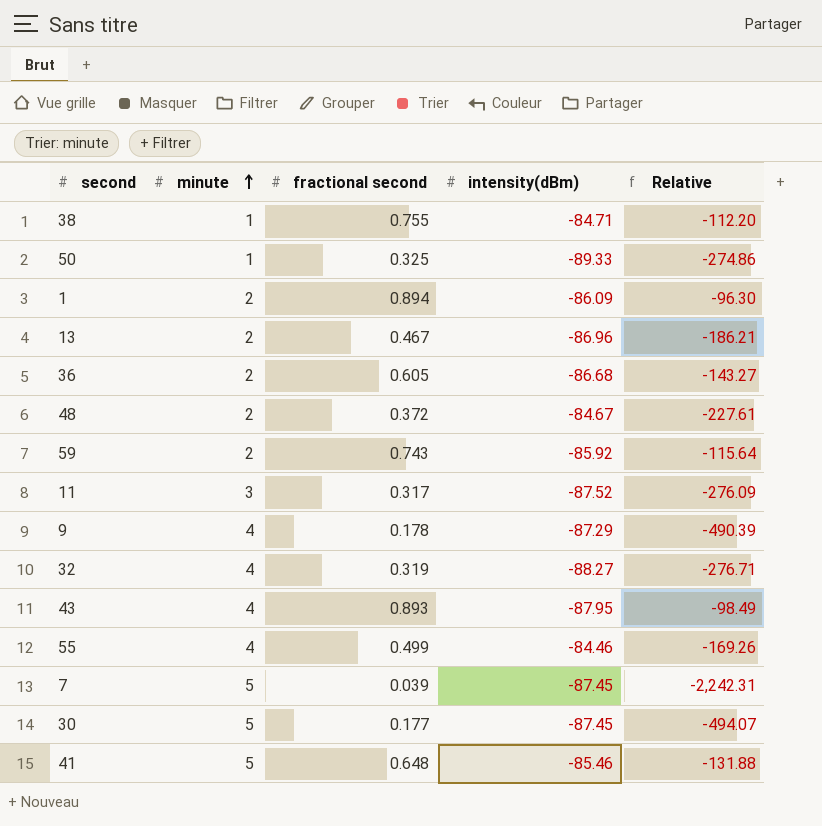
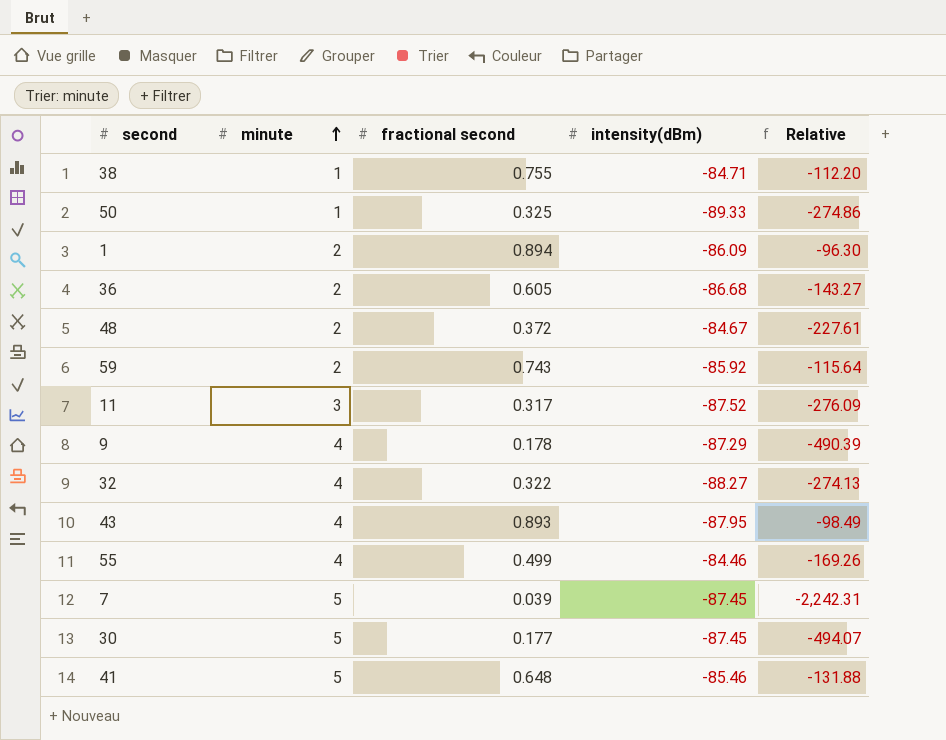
row 13: 2 | 0.467 | -86.96 | -186.21 -> none
32 | fractional second: 0.319 -> 0.322
32 | Relative: -276.71 -> -274.13

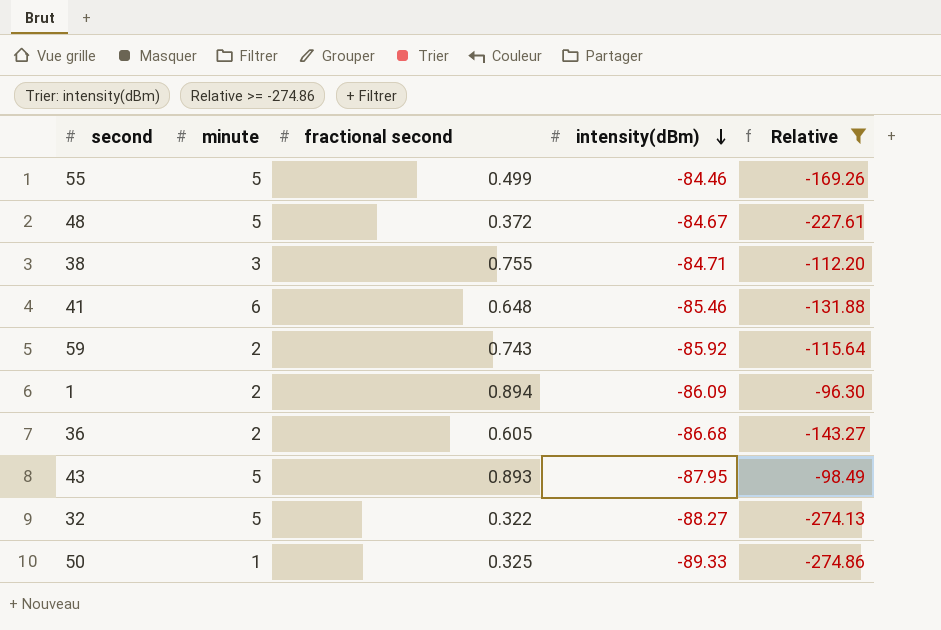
filter: none -> Relative >= -274.86
row order: minute ascending -> intensity(dBm) descending
55 | minute: 4 -> 5
48 | minute: 2 -> 5
38 | minute: 1 -> 3
41 | minute: 5 -> 6
43 | minute: 4 -> 5
32 | minute: 4 -> 5

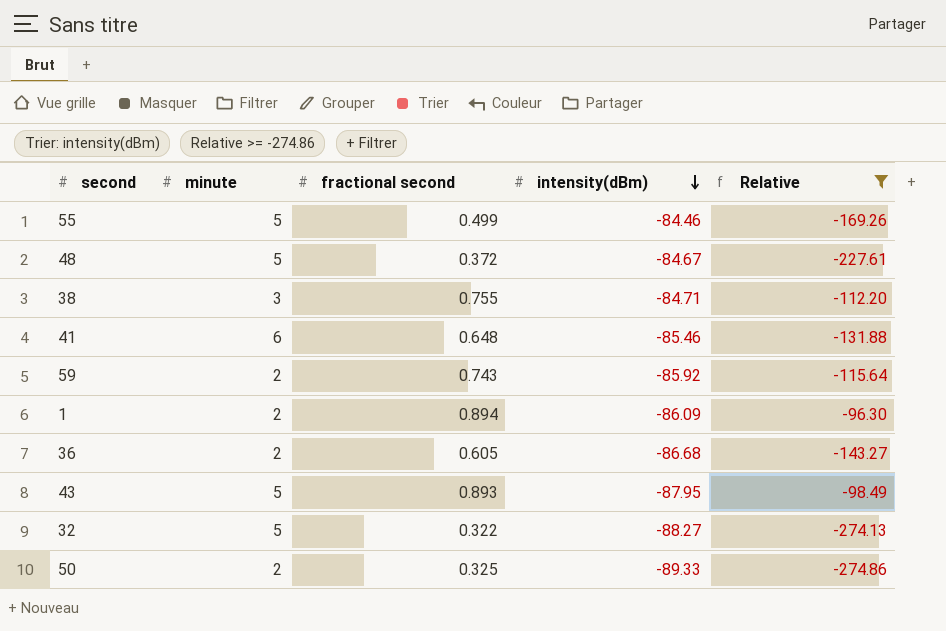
50 | minute: 1 -> 2

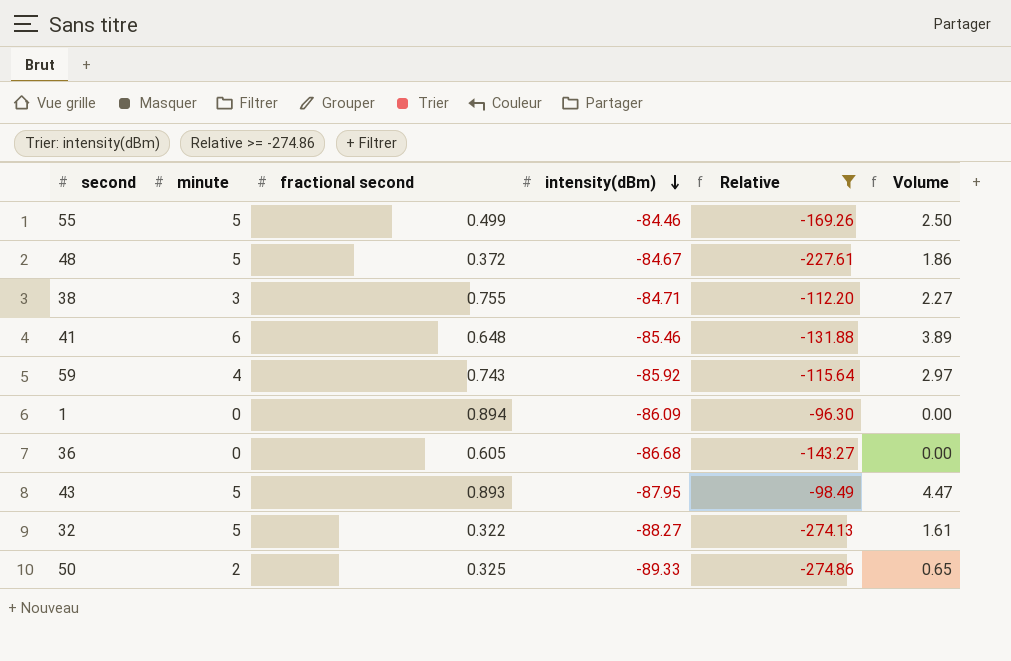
column Volume | formula: none -> [minute] * [fractional second]
59 | minute: 2 -> 4
1 | minute: 2 -> 0
36 | minute: 2 -> 0

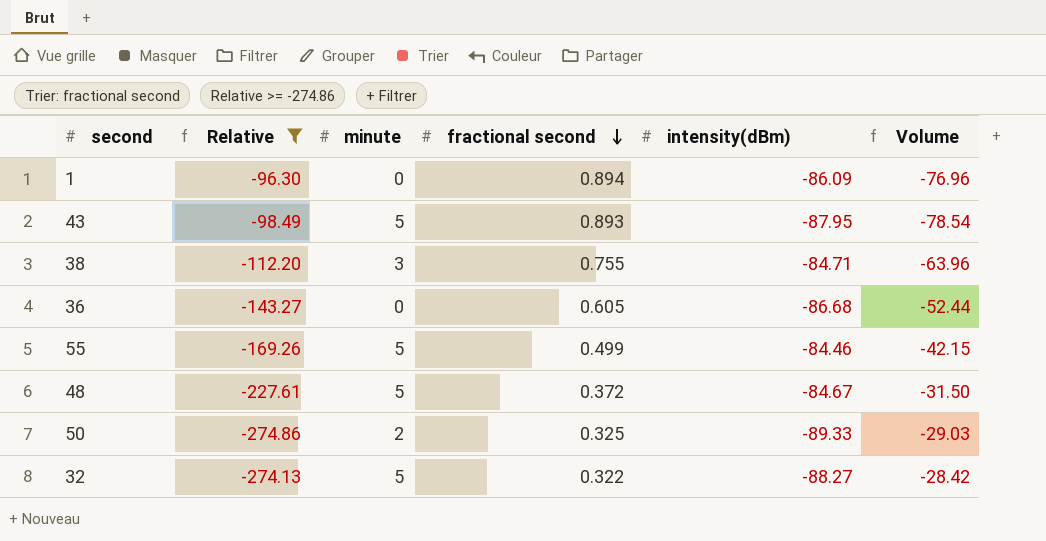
row order: intensity(dBm) descending -> fractional second descending
column Relative | position: 5 -> 2
column Volume | formula: [minute] * [fractional second] -> [fractional second] * [intensity(dBm)]
row 41: 6 | 0.648 | -85.46 | -131.88 | 3.89 -> none
row 59: 4 | 0.743 | -85.92 | -115.64 | 2.97 -> none

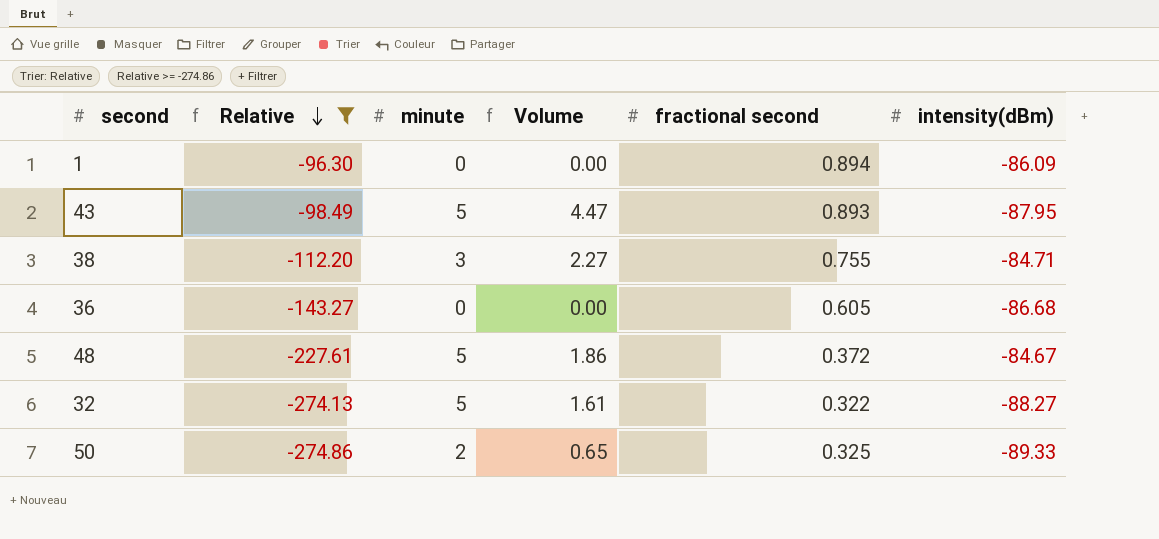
row order: fractional second descending -> Relative descending
column Volume | formula: [fractional second] * [intensity(dBm)] -> [minute] * [fractional second]
column Volume | position: 6 -> 4
row 55: -169.26 | 5 | 0.499 | -84.46 | -42.15 -> none

